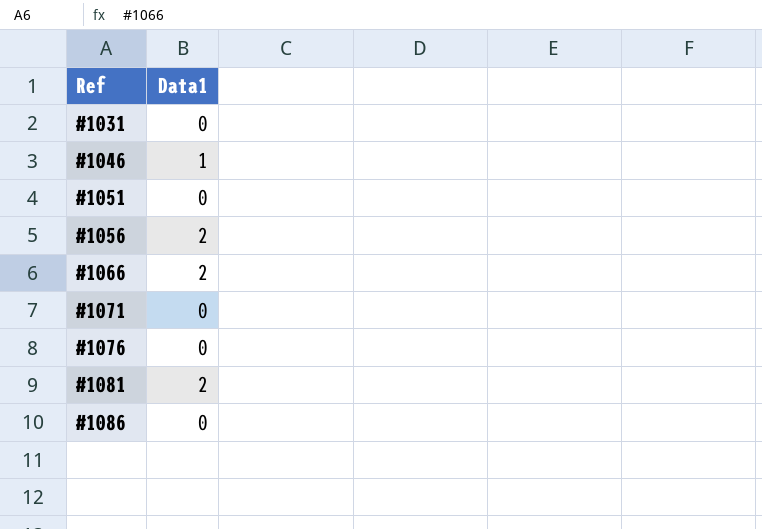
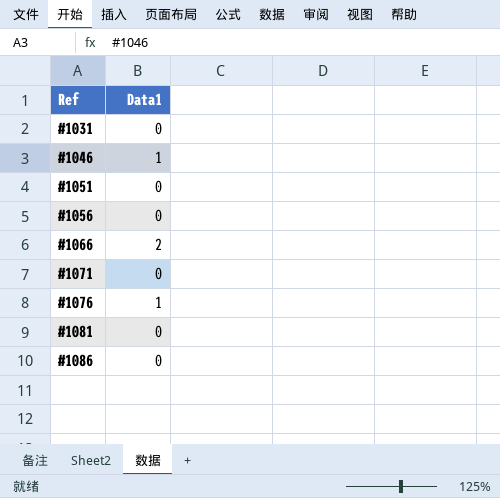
#1056 | Data1: 2 -> 0
#1076 | Data1: 0 -> 1
#1081 | Data1: 2 -> 0

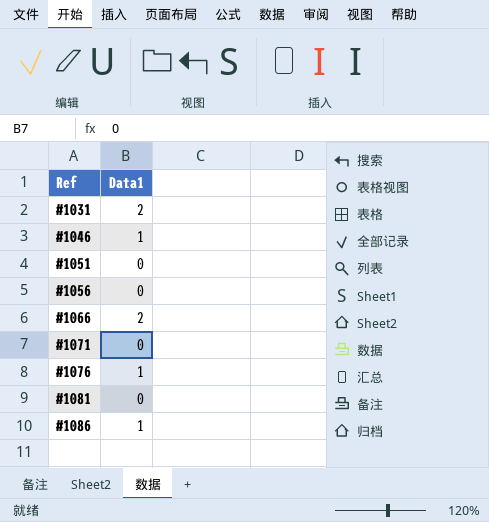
#1031 | Data1: 0 -> 2
#1086 | Data1: 0 -> 1

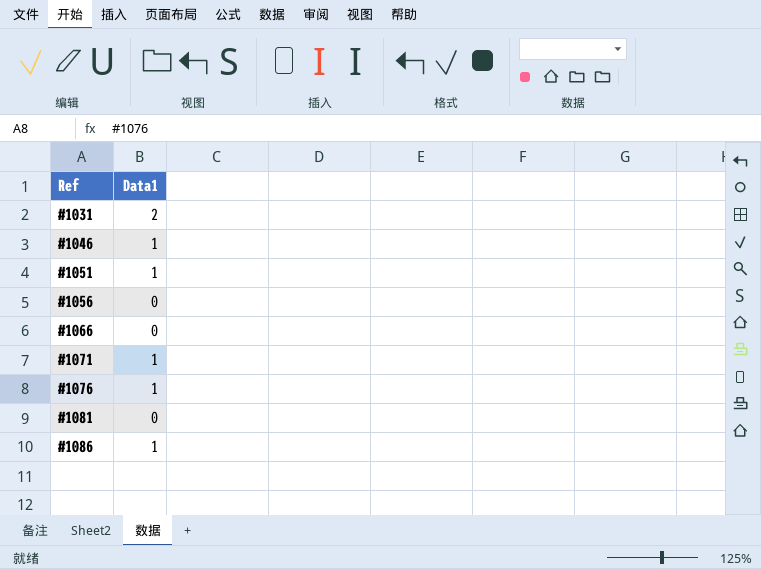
#1051 | Data1: 0 -> 1
#1066 | Data1: 2 -> 0
#1071 | Data1: 0 -> 1

